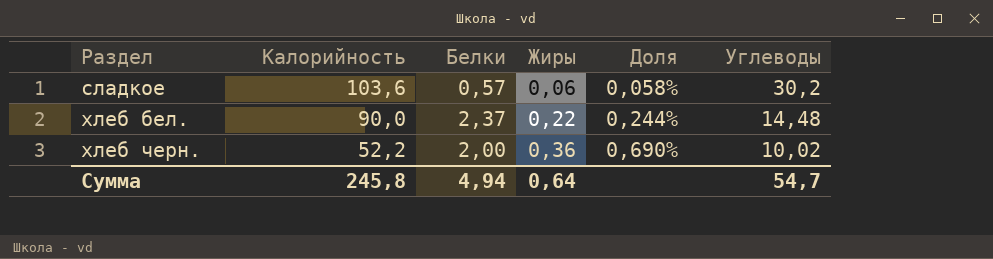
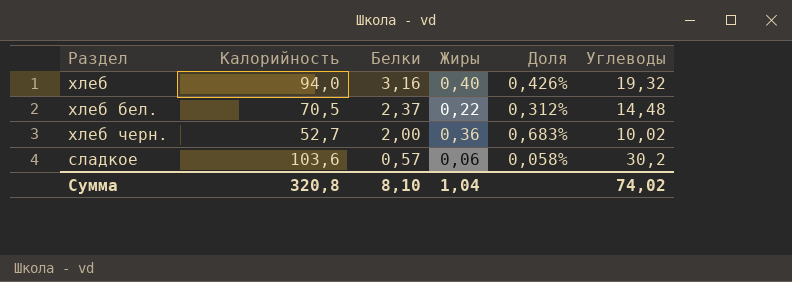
row order: Раздел ascending -> Белки descending
row хлеб: none -> 94,0 | 3,16 | 0,40 | 0,426% | 19,32
хлеб бел. | Калорийность: 90,0 -> 70,5
хлеб бел. | Доля: 0,244% -> 0,312%
хлеб черн. | Калорийность: 52,2 -> 52,7
хлеб черн. | Доля: 0,690% -> 0,683%
Сумма | Калорийность: 245,8 -> 320,8
Сумма | Белки: 4,94 -> 8,10
Сумма | Жиры: 0,64 -> 1,04
Сумма | Углеводы: 54,7 -> 74,02

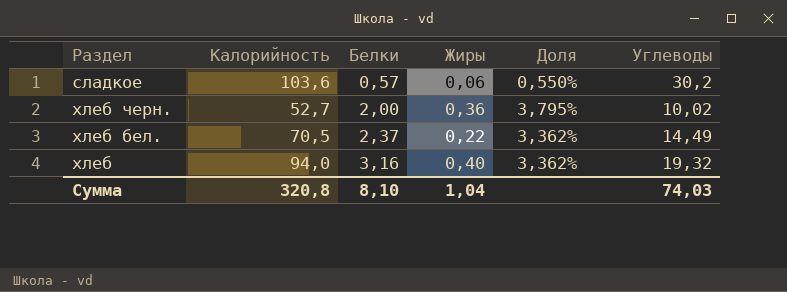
row order: Белки descending -> Белки ascending
column Доля | formula: [Жиры] / [Калорийность] -> [Белки] / [Калорийность]
хлеб бел. | Углеводы: 14,48 -> 14,49
Сумма | Углеводы: 74,02 -> 74,03

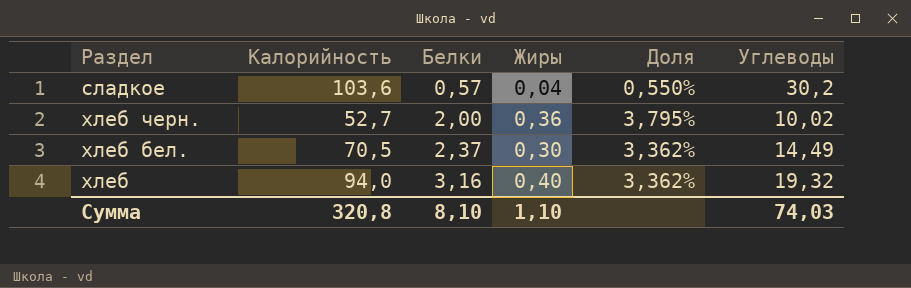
сладкое | Жиры: 0,06 -> 0,04
хлеб бел. | Жиры: 0,22 -> 0,30
Сумма | Жиры: 1,04 -> 1,10

